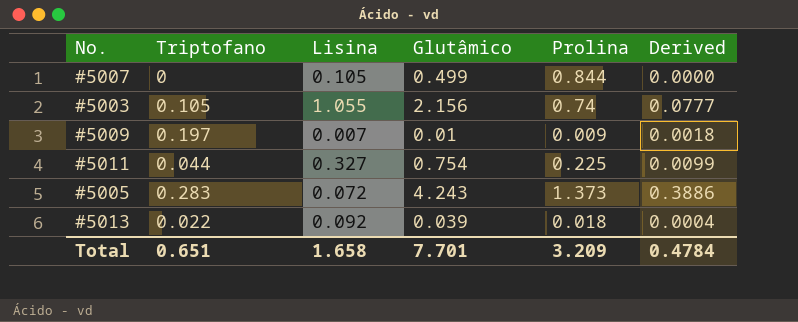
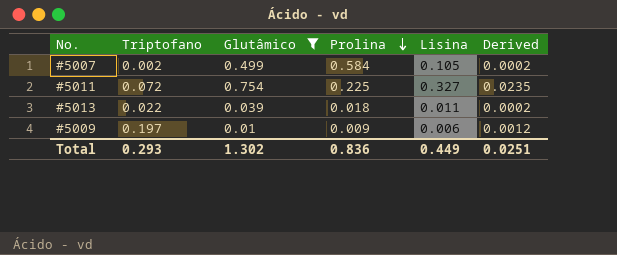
filter: none -> Glutâmico <= 0.754
row order: none -> Prolina descending
column Lisina | position: 3 -> 5
column Derived | formula: [Triptofano] * [Prolina] -> [Triptofano] * [Lisina]
#5007 | Triptofano: 0 -> 0.002
#5007 | Prolina: 0.844 -> 0.584
#5011 | Triptofano: 0.044 -> 0.072
#5013 | Lisina: 0.092 -> 0.011
#5009 | Lisina: 0.007 -> 0.006
Total | Triptofano: 0.651 -> 0.293
Total | Glutâmico: 7.701 -> 1.302
Total | Prolina: 3.209 -> 0.836
Total | Lisina: 1.658 -> 0.449
Total | Derived: 0.4784 -> 0.0251

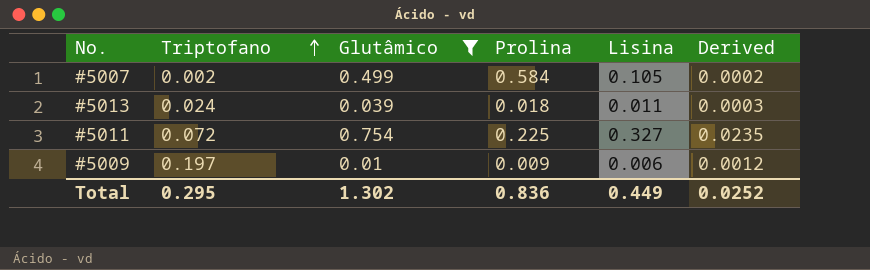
row order: Prolina descending -> Triptofano ascending
#5013 | Triptofano: 0.022 -> 0.024
#5013 | Derived: 0.0002 -> 0.0003
Total | Triptofano: 0.293 -> 0.295
Total | Derived: 0.0251 -> 0.0252

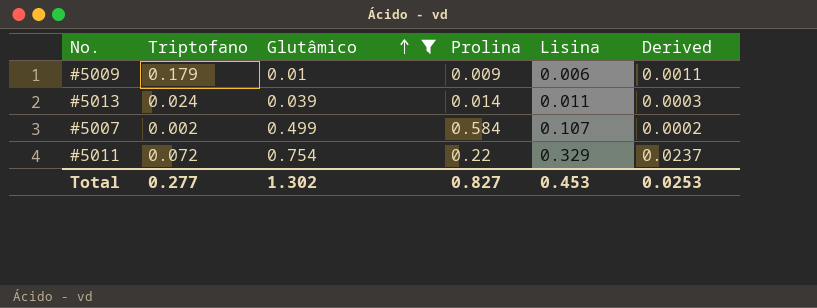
row order: Triptofano ascending -> Glutâmico ascending
#5009 | Triptofano: 0.197 -> 0.179
#5009 | Derived: 0.0012 -> 0.0011
#5013 | Prolina: 0.018 -> 0.014
#5007 | Lisina: 0.105 -> 0.107
#5011 | Prolina: 0.225 -> 0.22
#5011 | Lisina: 0.327 -> 0.329
#5011 | Derived: 0.0235 -> 0.0237
Total | Triptofano: 0.295 -> 0.277
Total | Prolina: 0.836 -> 0.827
Total | Lisina: 0.449 -> 0.453
Total | Derived: 0.0252 -> 0.0253

